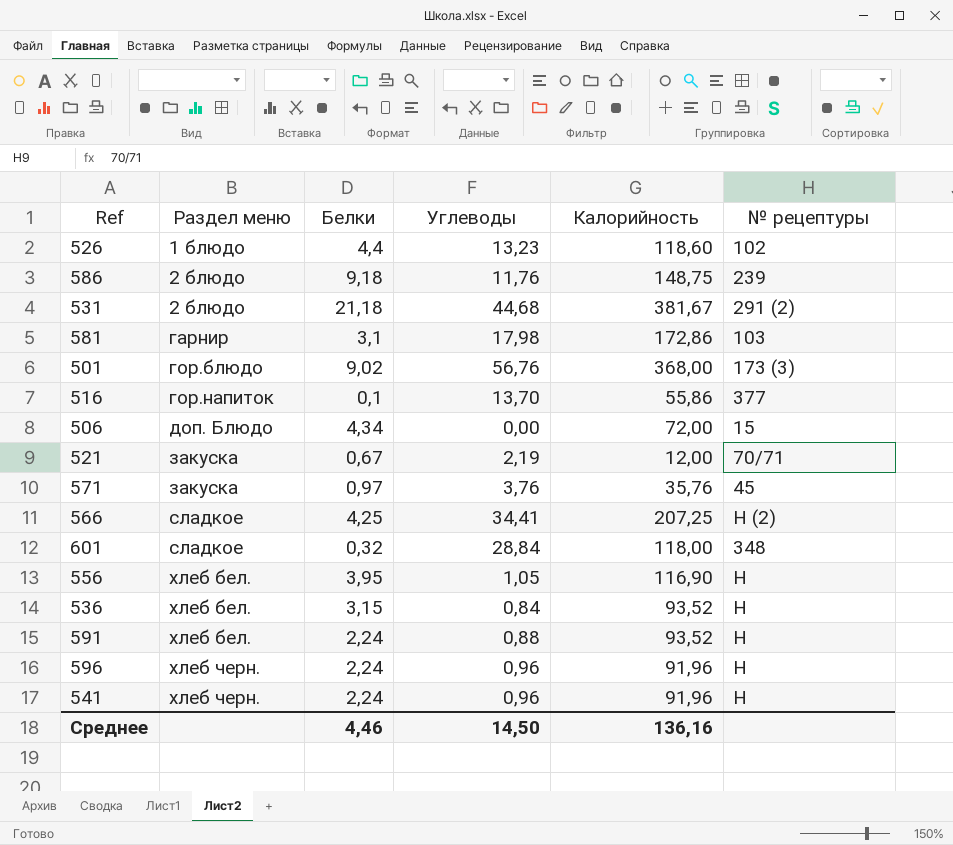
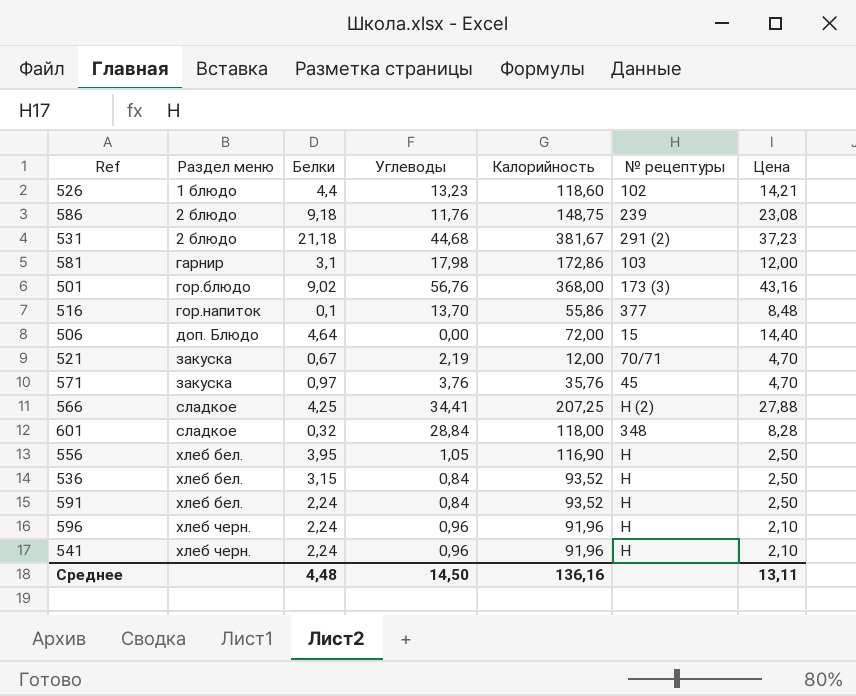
column Цена | position: none -> 7
506 | Белки: 4,34 -> 4,64
591 | Углеводы: 0,88 -> 0,84
Среднее | Белки: 4,46 -> 4,48

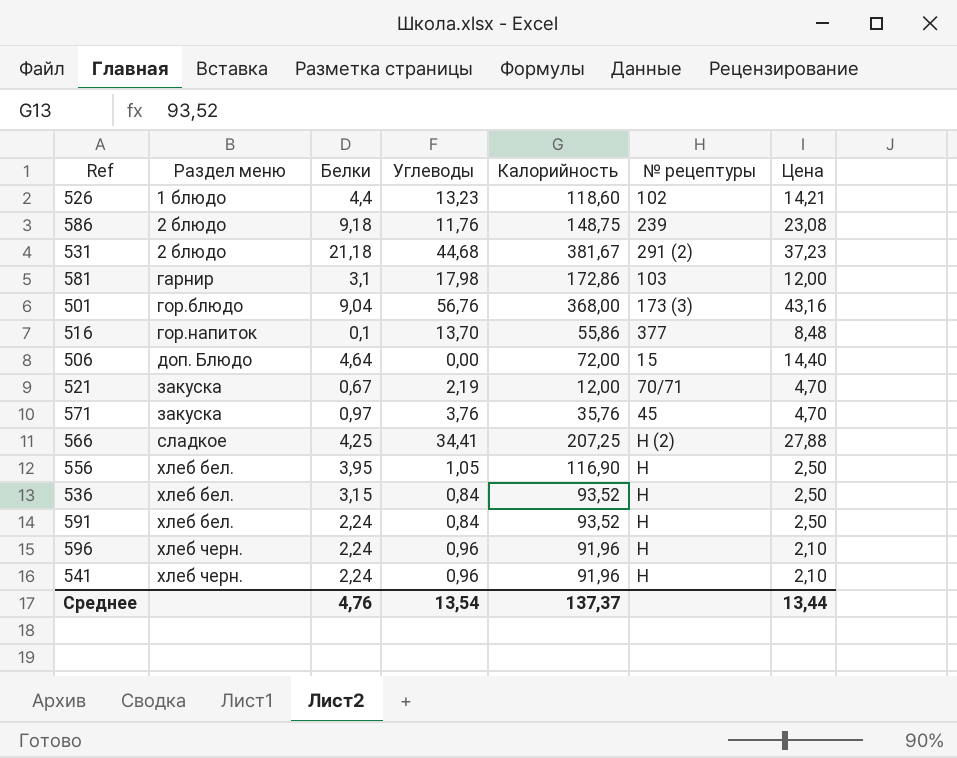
row 601: сладкое | 0,32 | 28,84 | 118,00 | 348 | 8,28 -> none
501 | Белки: 9,02 -> 9,04
Среднее | Белки: 4,48 -> 4,76
Среднее | Углеводы: 14,50 -> 13,54
Среднее | Калорийность: 136,16 -> 137,37
Среднее | Цена: 13,11 -> 13,44

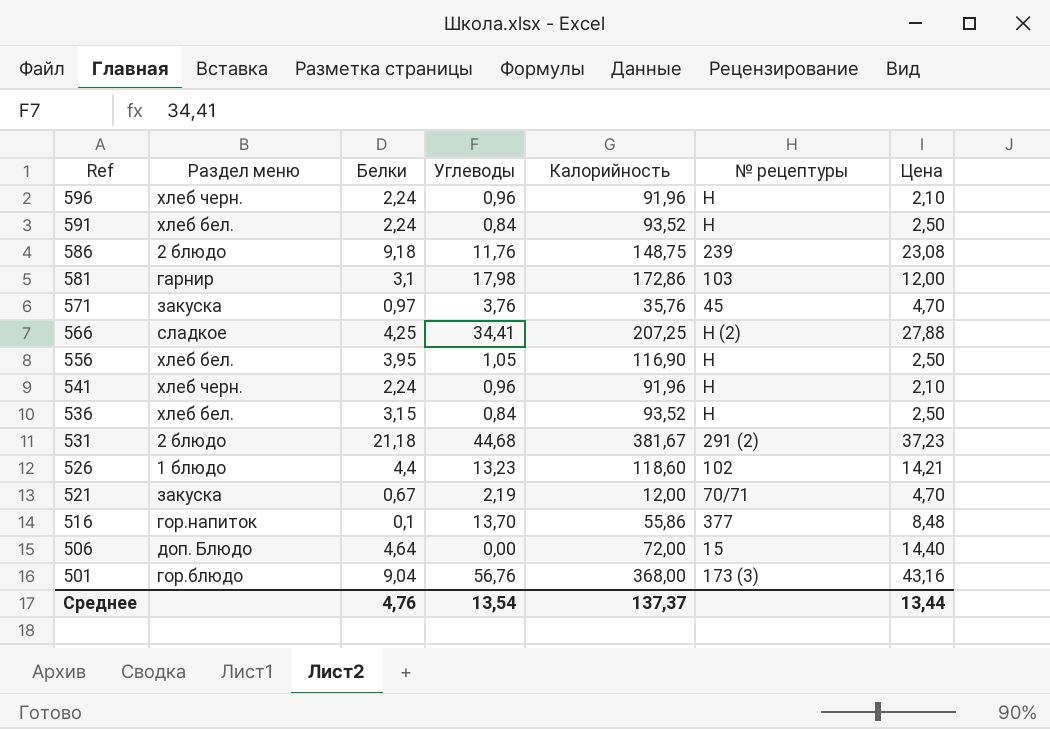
row order: Раздел меню ascending -> Ref descending

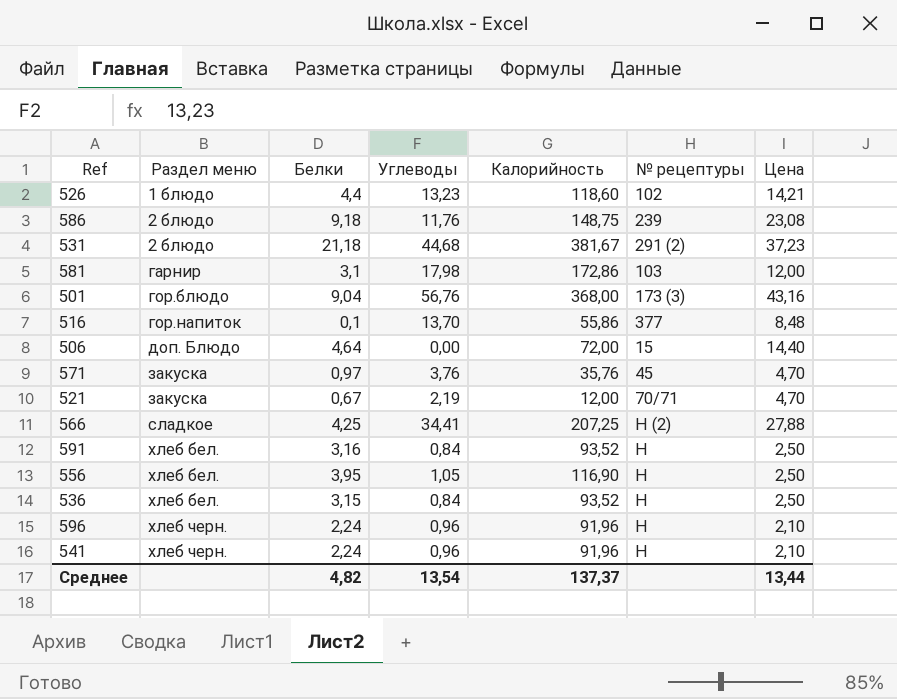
row order: Ref descending -> Раздел меню ascending
591 | Белки: 2,24 -> 3,16
Среднее | Белки: 4,76 -> 4,82

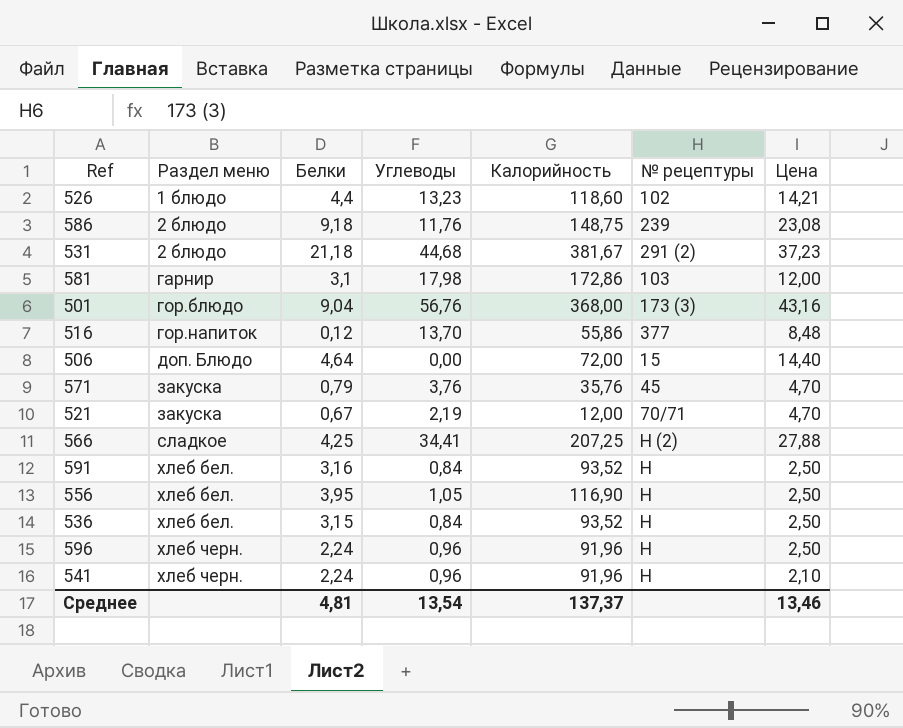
516 | Белки: 0,1 -> 0,12
571 | Белки: 0,97 -> 0,79
596 | Цена: 2,10 -> 2,50
Среднее | Белки: 4,82 -> 4,81
Среднее | Цена: 13,44 -> 13,46

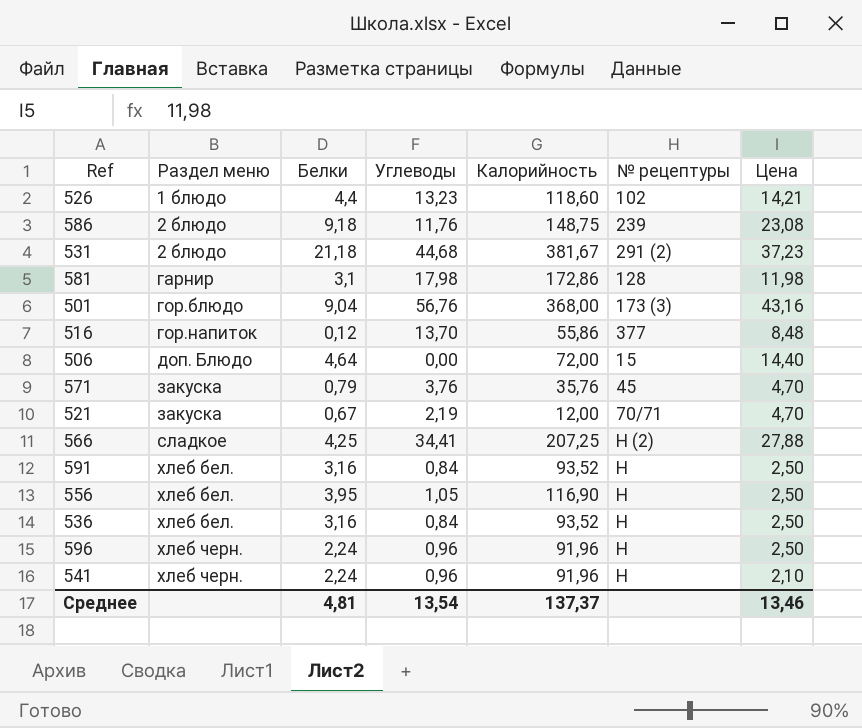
581 | № рецептуры: 103 -> 128
581 | Цена: 12,00 -> 11,98
536 | Белки: 3,15 -> 3,16

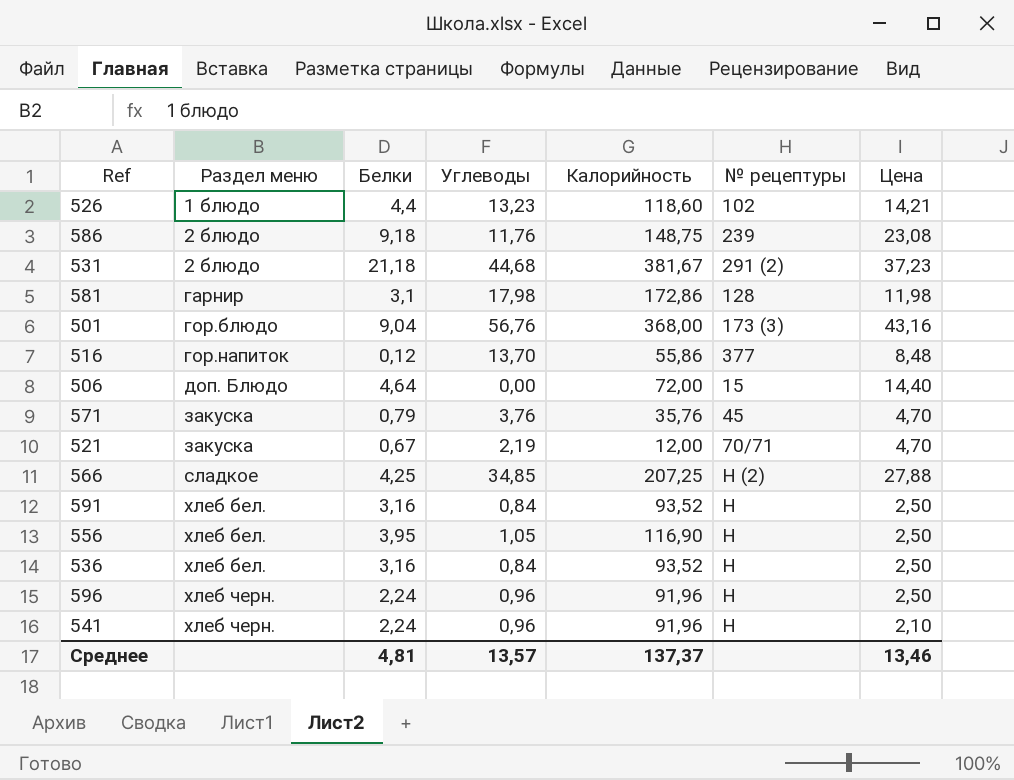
566 | Углеводы: 34,41 -> 34,85
Среднее | Углеводы: 13,54 -> 13,57

